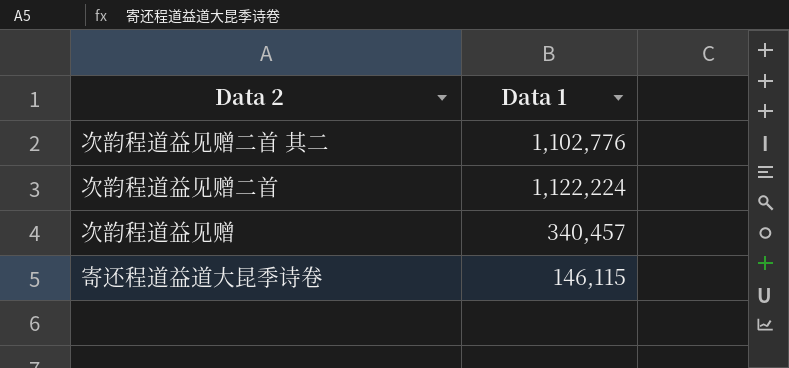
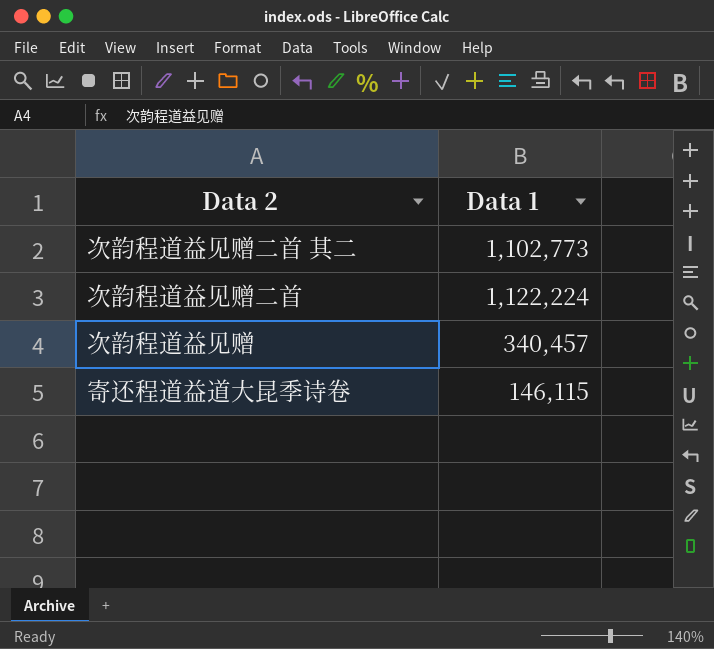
次韵程道益见赠二首 其二 | Data 1: 1,102,776 -> 1,102,773

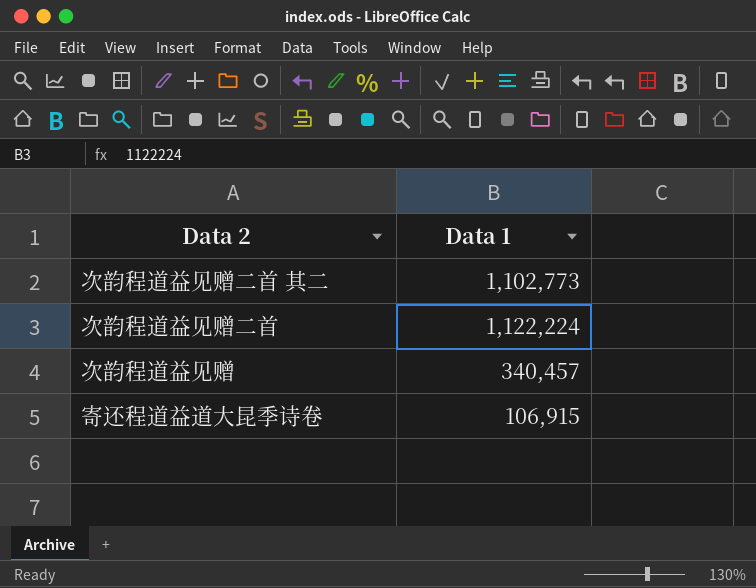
寄还程道益道大昆季诗卷 | Data 1: 146,115 -> 106,915

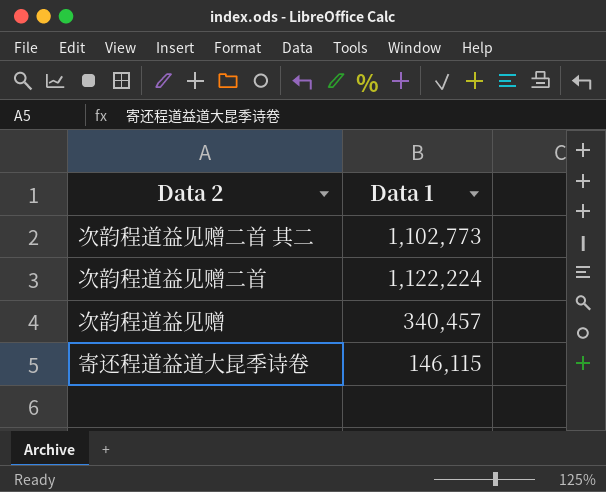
寄还程道益道大昆季诗卷 | Data 1: 106,915 -> 146,115

